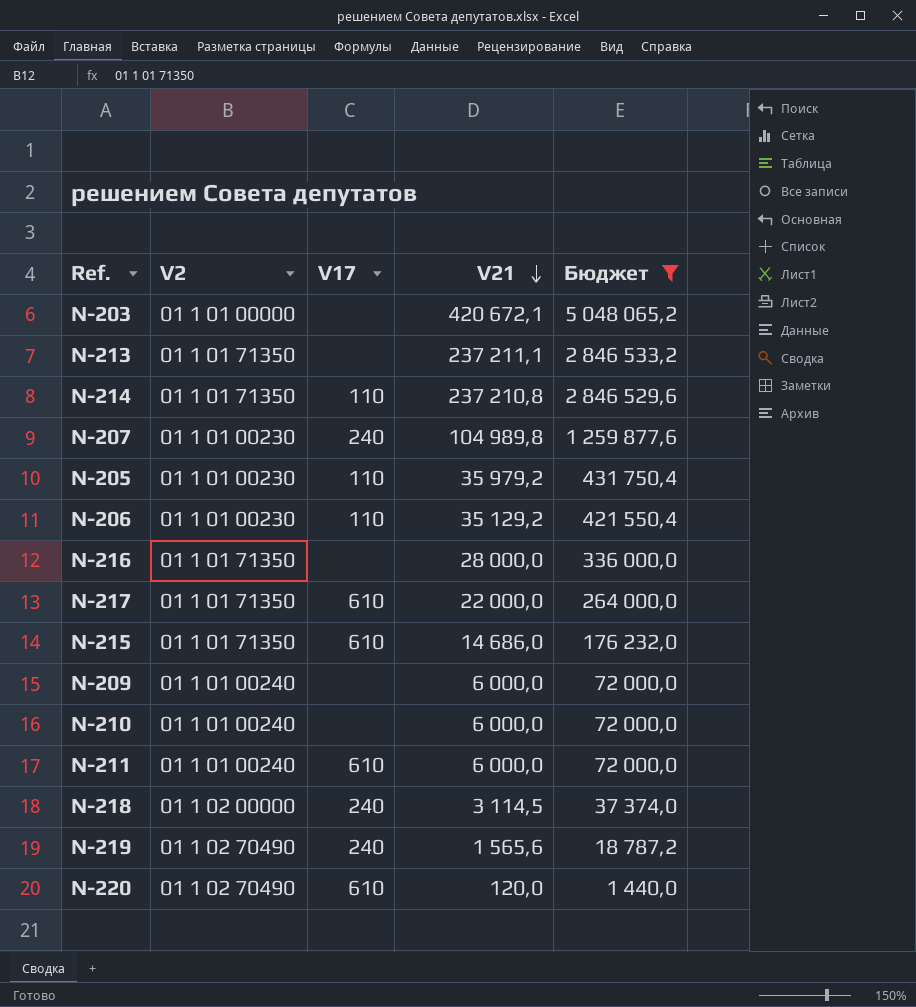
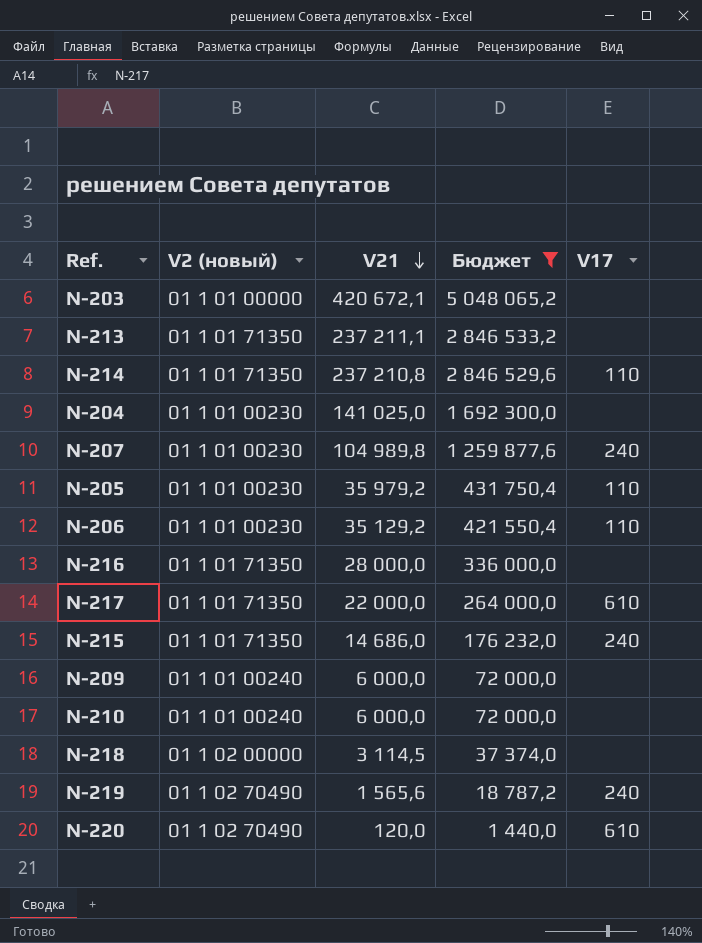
column name: V2 -> V2 (новый)
column V17 | position: 3 -> 5
row N-211: 01 1 01 00240 | 610 | 6 000,0 | 72 000,0 -> none
row N-204: none -> 01 1 01 00230 | 141 025,0 | 1 692 300,0 | none
N-215 | V17: 610 -> 240
N-218 | V17: 240 -> none

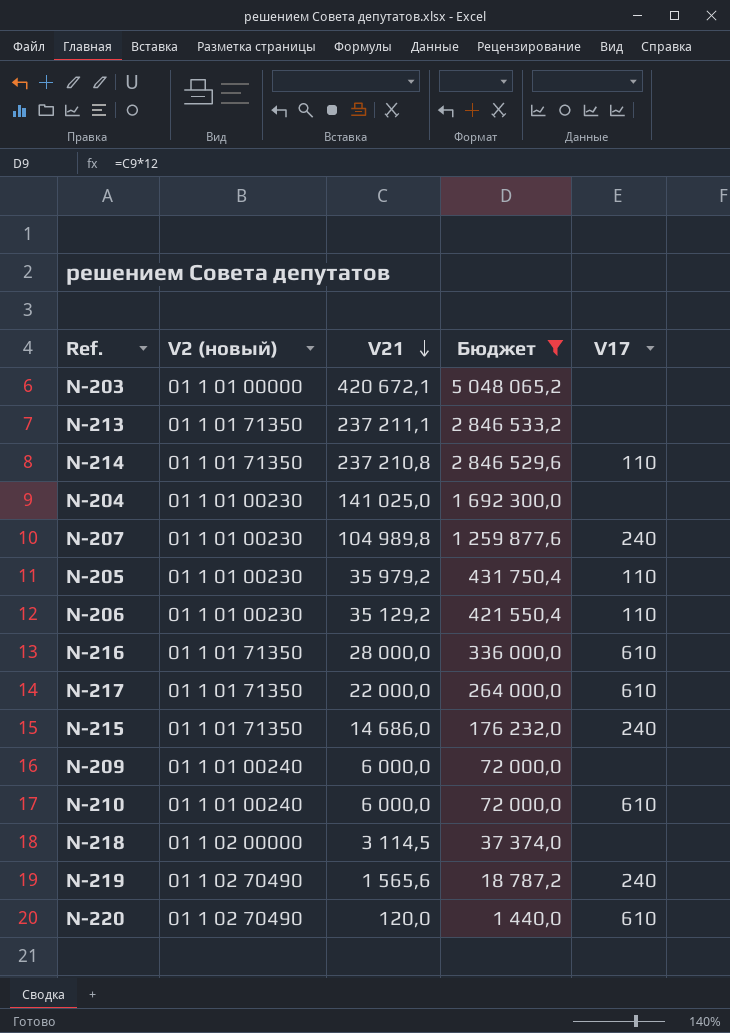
N-216 | V17: none -> 610
N-210 | V17: none -> 610

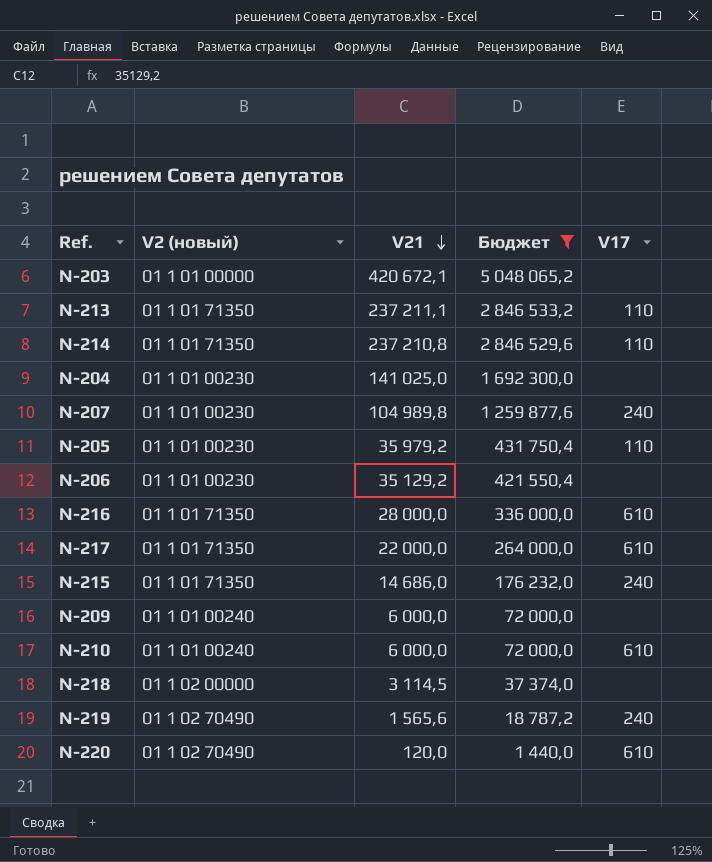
N-213 | V17: none -> 110
N-206 | V17: 110 -> none

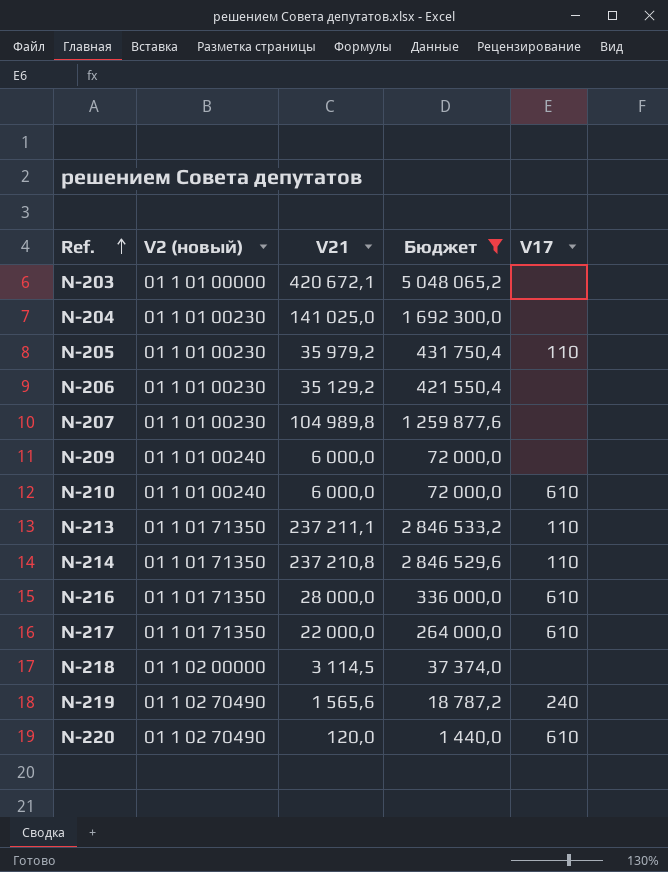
row order: V21 descending -> Ref. ascending
row N-215: 01 1 01 71350 | 14 686,0 | 176 232,0 | 240 -> none
N-207 | V17: 240 -> none

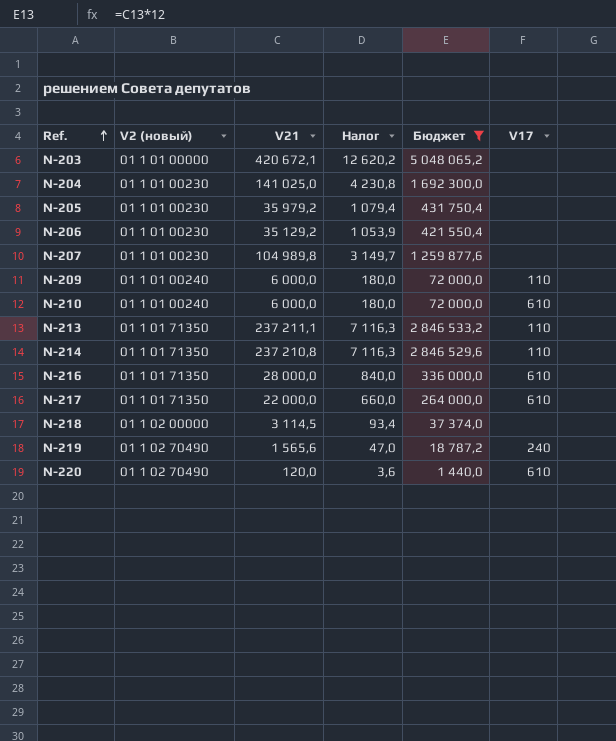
column Налог | formula: none -> [V21] * 0,03
N-205 | V17: 110 -> none
N-209 | V17: none -> 110

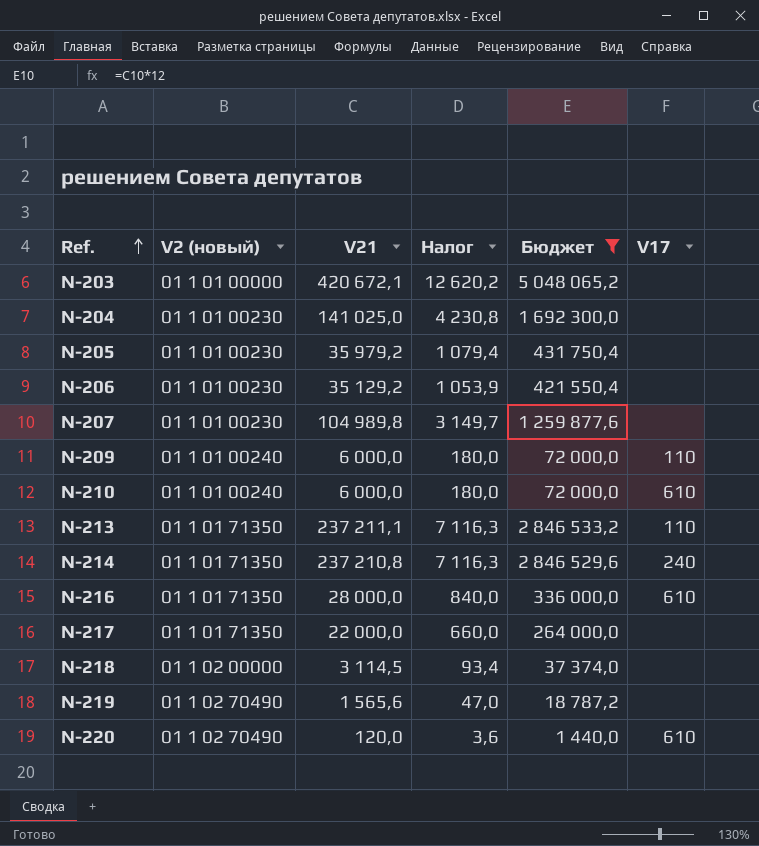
N-214 | V17: 110 -> 240
N-217 | V17: 610 -> none
N-219 | V17: 240 -> none

